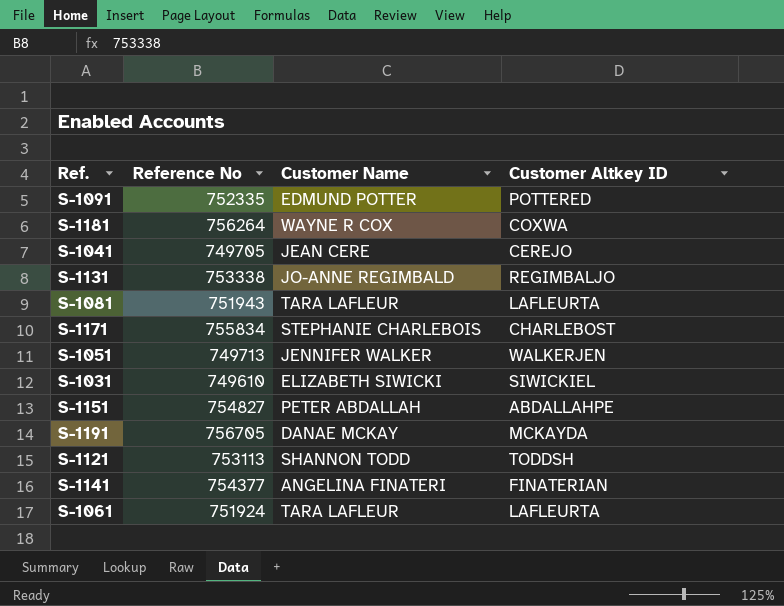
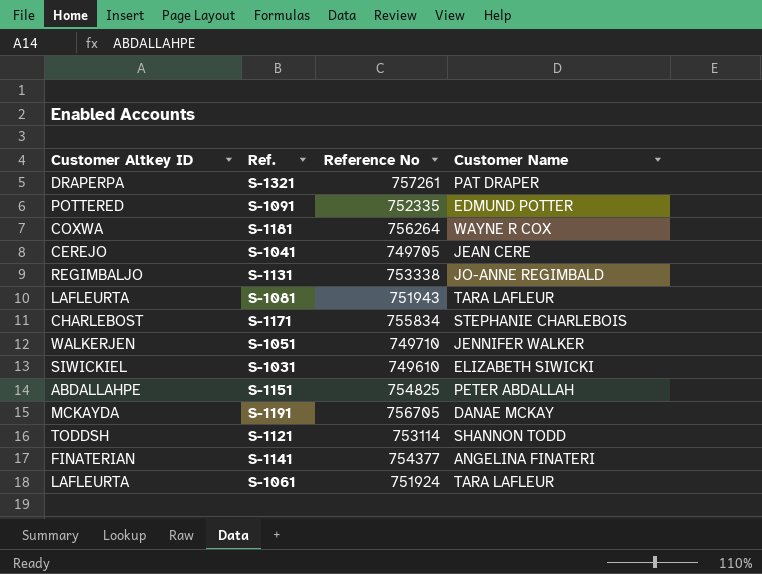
column Customer Altkey ID | position: 4 -> 1
row S-1321: none -> DRAPERPA | 757261 | PAT DRAPER
S-1051 | Reference No: 749713 -> 749710
S-1151 | Reference No: 754827 -> 754825
S-1121 | Reference No: 753113 -> 753114

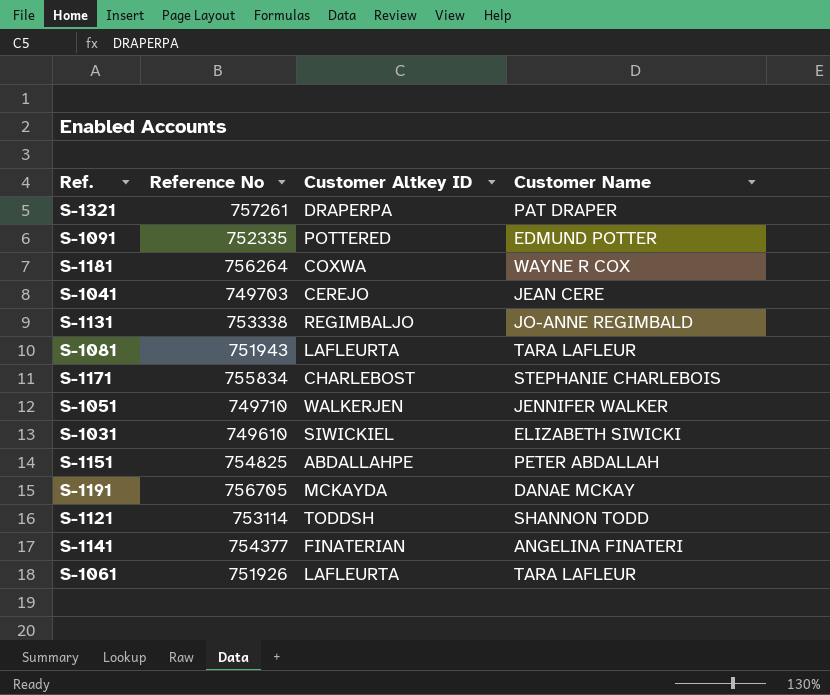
column Customer Altkey ID | position: 1 -> 3
S-1041 | Reference No: 749705 -> 749703
S-1061 | Reference No: 751924 -> 751926

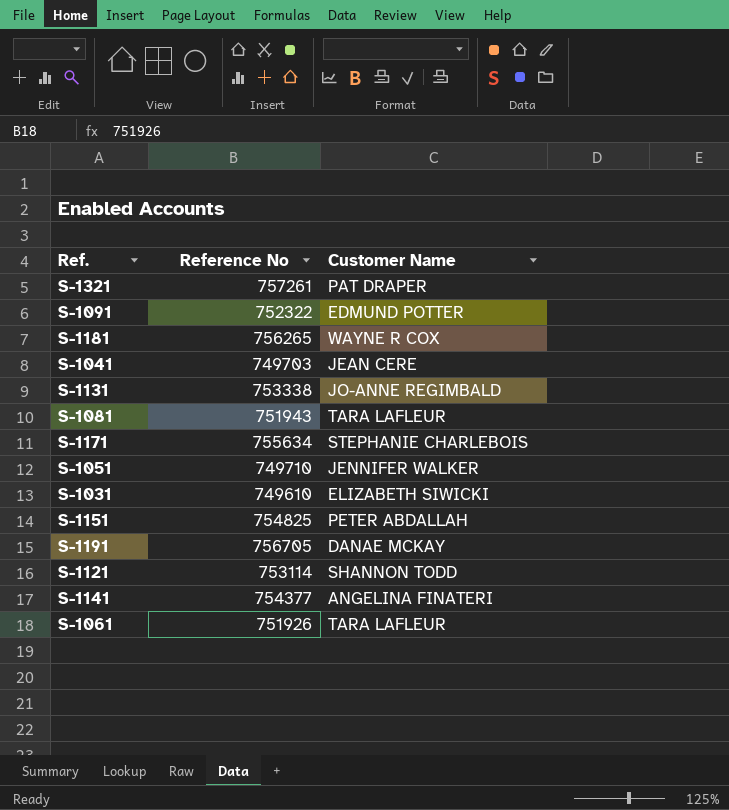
column Customer Altkey ID | position: 3 -> none
S-1091 | Reference No: 752335 -> 752322
S-1181 | Reference No: 756264 -> 756265
S-1171 | Reference No: 755834 -> 755634

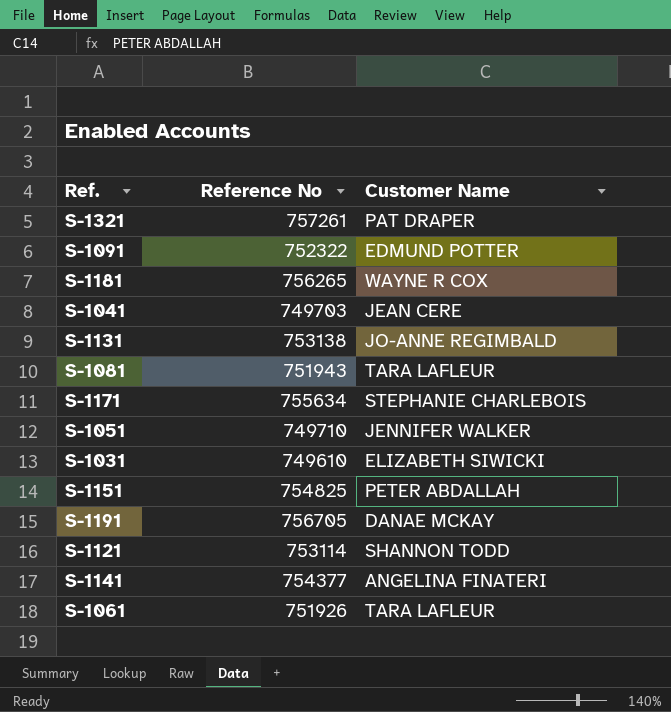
S-1131 | Reference No: 753338 -> 753138

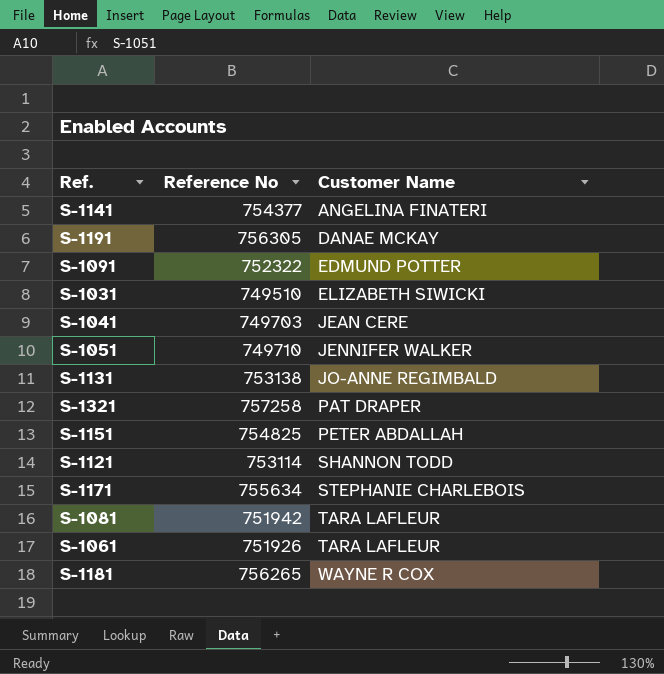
row order: none -> Customer Name ascending
S-1191 | Reference No: 756705 -> 756305
S-1031 | Reference No: 749610 -> 749510
S-1321 | Reference No: 757261 -> 757258
S-1081 | Reference No: 751943 -> 751942

